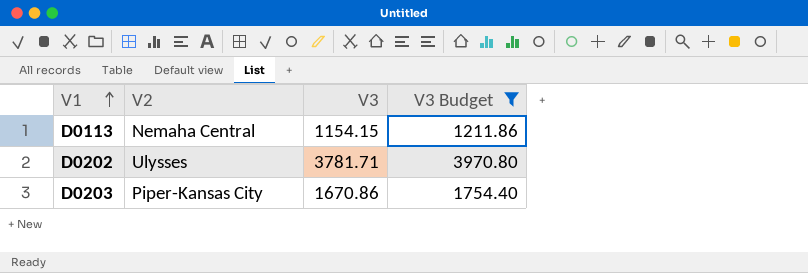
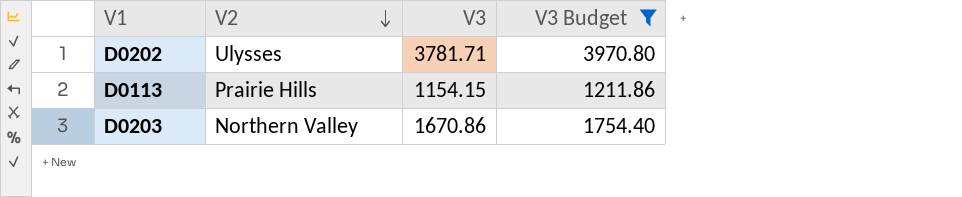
row order: V1 ascending -> V2 descending
D0113 | V2: Nemaha Central -> Prairie Hills
D0203 | V2: Piper-Kansas City -> Northern Valley

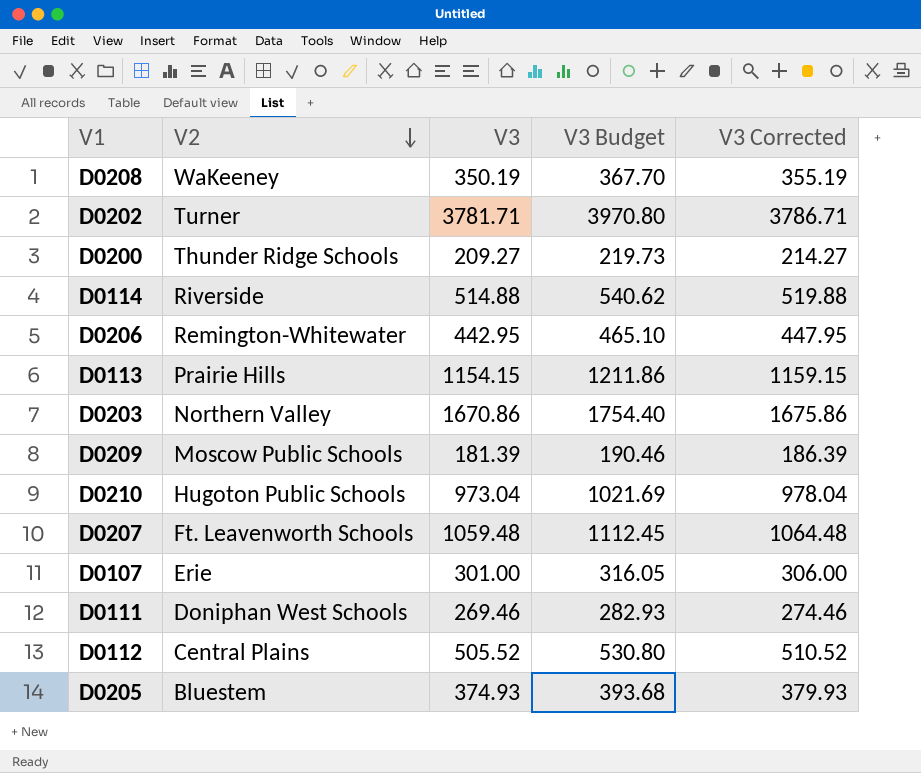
filter: V3 Budget >= 1211.86 -> none
column V3 Corrected | formula: none -> [V3] + 5
D0202 | V2: Ulysses -> Turner

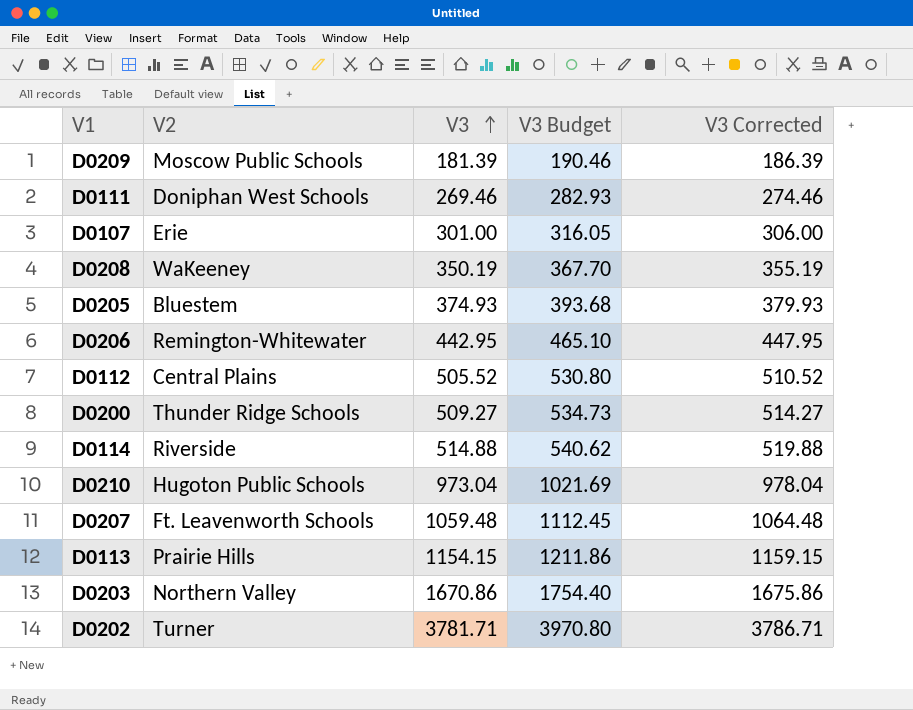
row order: V2 descending -> V3 ascending
D0200 | V3: 209.27 -> 509.27
D0200 | V3 Budget: 219.73 -> 534.73
D0200 | V3 Corrected: 214.27 -> 514.27

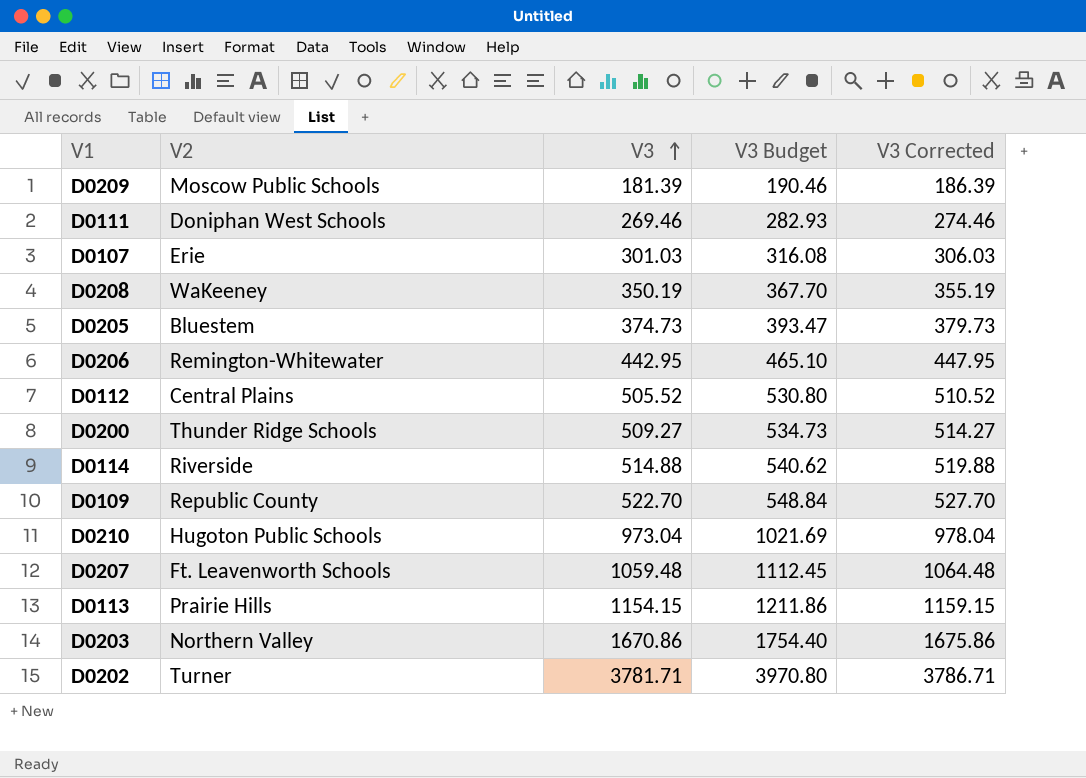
D0107 | V3: 301.00 -> 301.03
D0107 | V3 Budget: 316.05 -> 316.08
D0107 | V3 Corrected: 306.00 -> 306.03
D0205 | V3: 374.93 -> 374.73
D0205 | V3 Budget: 393.68 -> 393.47
D0205 | V3 Corrected: 379.93 -> 379.73
row D0109: none -> Republic County | 522.70 | 548.84 | 527.70

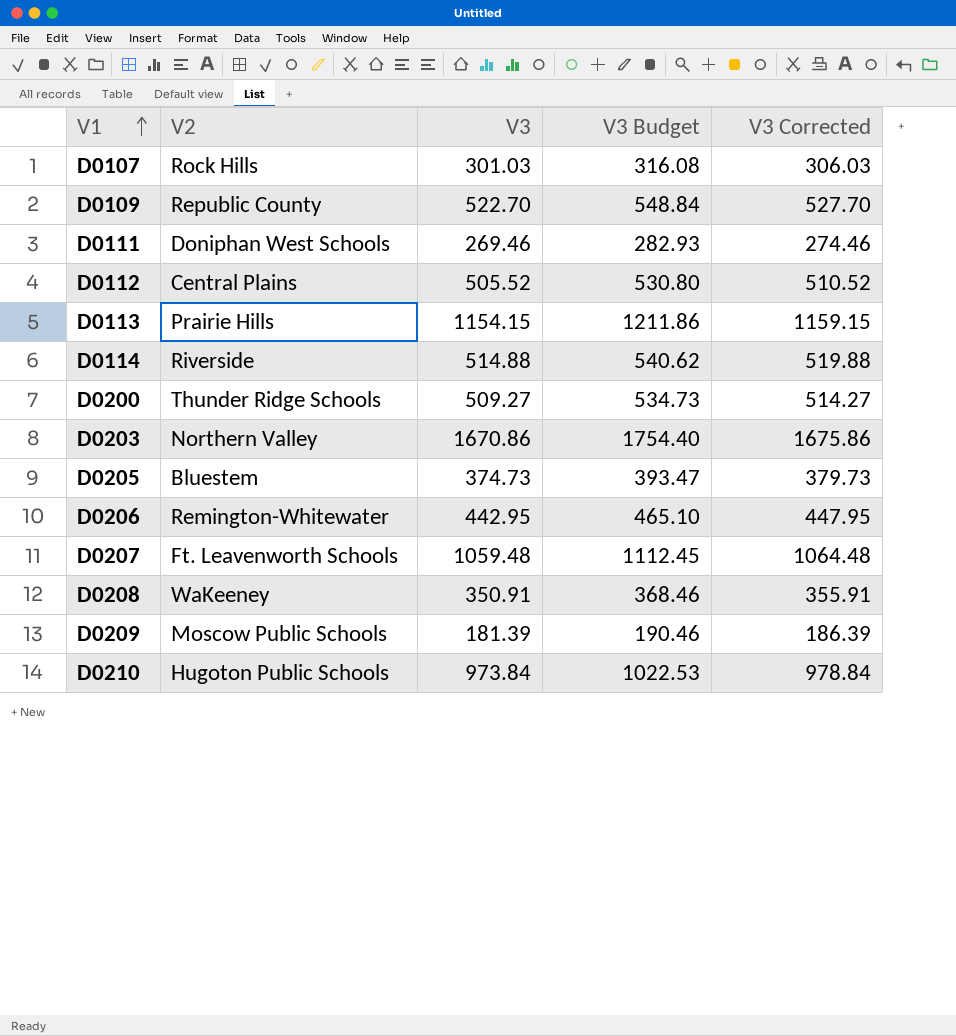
row order: V3 ascending -> V1 ascending
row D0202: Turner | 3781.71 | 3970.80 | 3786.71 -> none
D0107 | V2: Erie -> Rock Hills
D0208 | V3: 350.19 -> 350.91
D0208 | V3 Budget: 367.70 -> 368.46
D0208 | V3 Corrected: 355.19 -> 355.91
D0210 | V3: 973.04 -> 973.84
D0210 | V3 Budget: 1021.69 -> 1022.53
D0210 | V3 Corrected: 978.04 -> 978.84

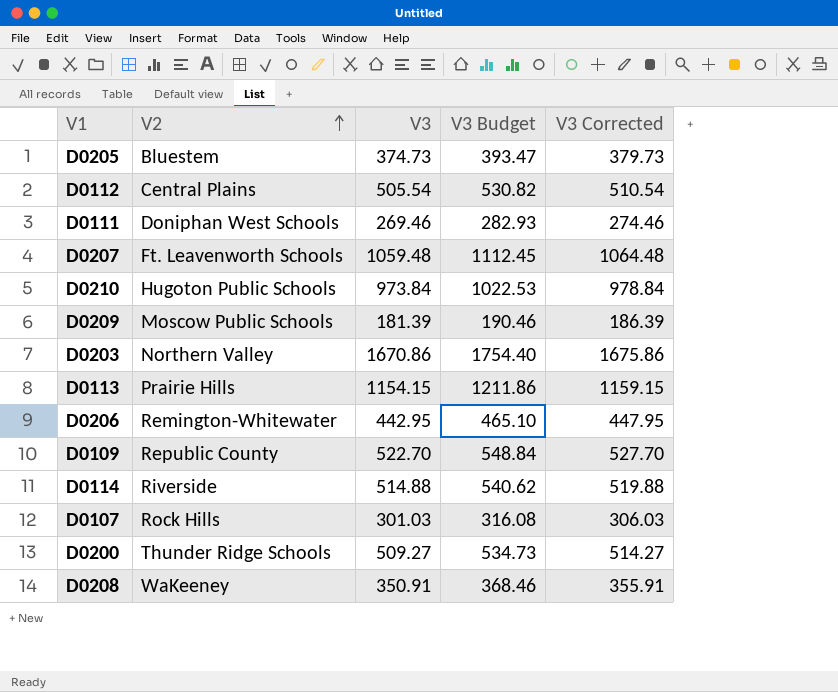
row order: V1 ascending -> V2 ascending
D0112 | V3: 505.52 -> 505.54
D0112 | V3 Budget: 530.80 -> 530.82
D0112 | V3 Corrected: 510.52 -> 510.54

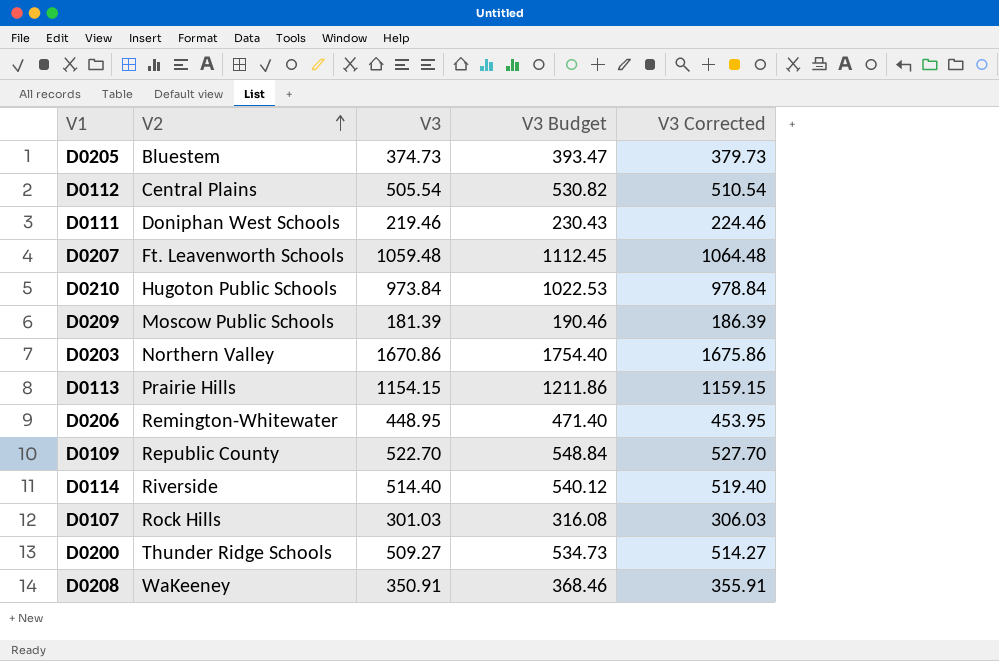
D0111 | V3: 269.46 -> 219.46
D0111 | V3 Budget: 282.93 -> 230.43
D0111 | V3 Corrected: 274.46 -> 224.46
D0206 | V3: 442.95 -> 448.95
D0206 | V3 Budget: 465.10 -> 471.40
D0206 | V3 Corrected: 447.95 -> 453.95
D0114 | V3: 514.88 -> 514.40
D0114 | V3 Budget: 540.62 -> 540.12
D0114 | V3 Corrected: 519.88 -> 519.40

